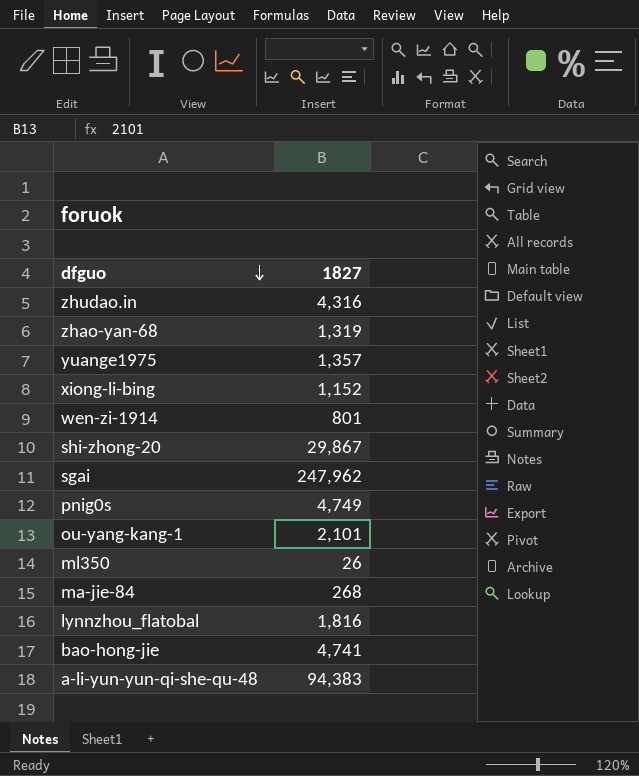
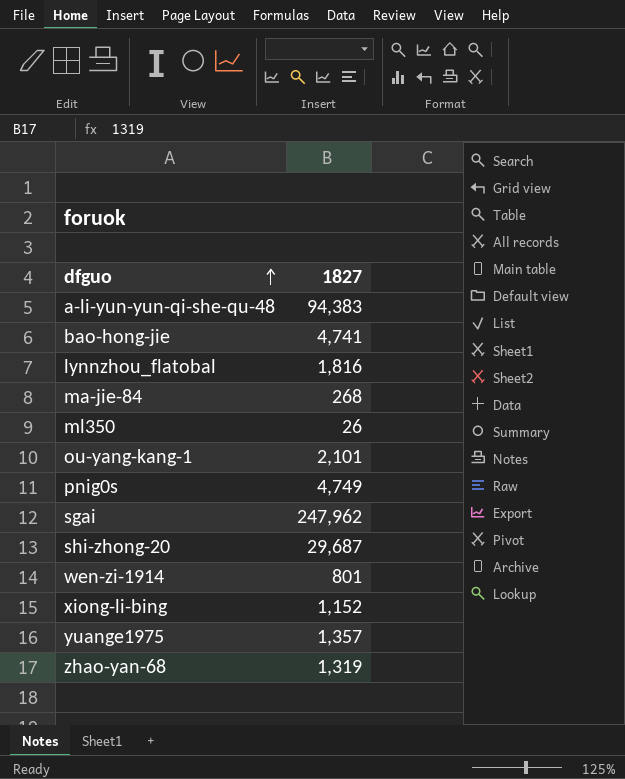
row order: dfguo descending -> dfguo ascending
row zhudao.in: 4,316 -> none
shi-zhong-20 | 1827: 29,867 -> 29,687

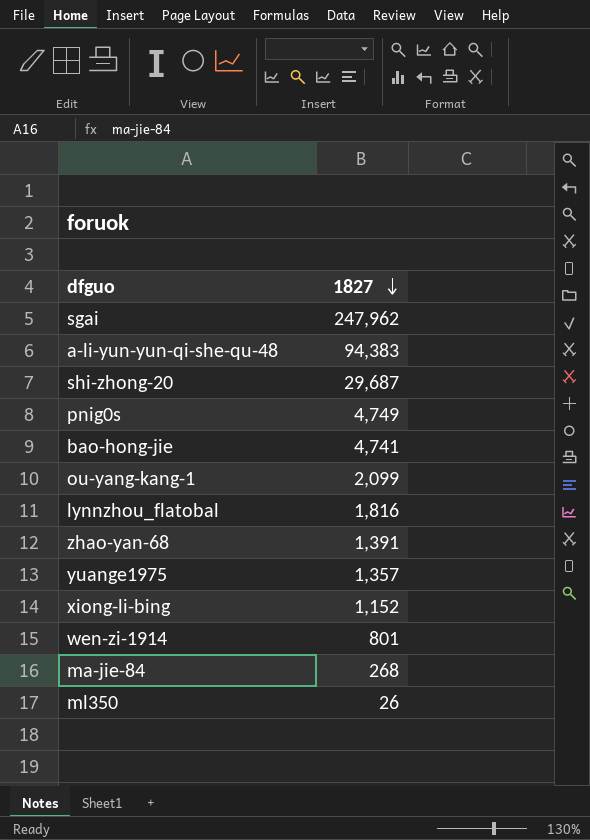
row order: dfguo ascending -> 1827 descending
ou-yang-kang-1 | 1827: 2,101 -> 2,099
zhao-yan-68 | 1827: 1,319 -> 1,391

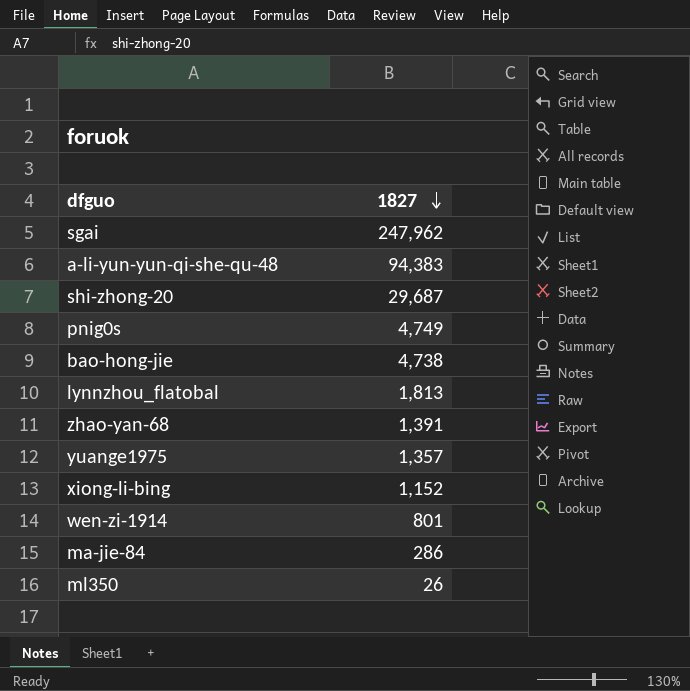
row ou-yang-kang-1: 2,099 -> none
bao-hong-jie | 1827: 4,741 -> 4,738
lynnzhou_flatobal | 1827: 1,816 -> 1,813
ma-jie-84 | 1827: 268 -> 286

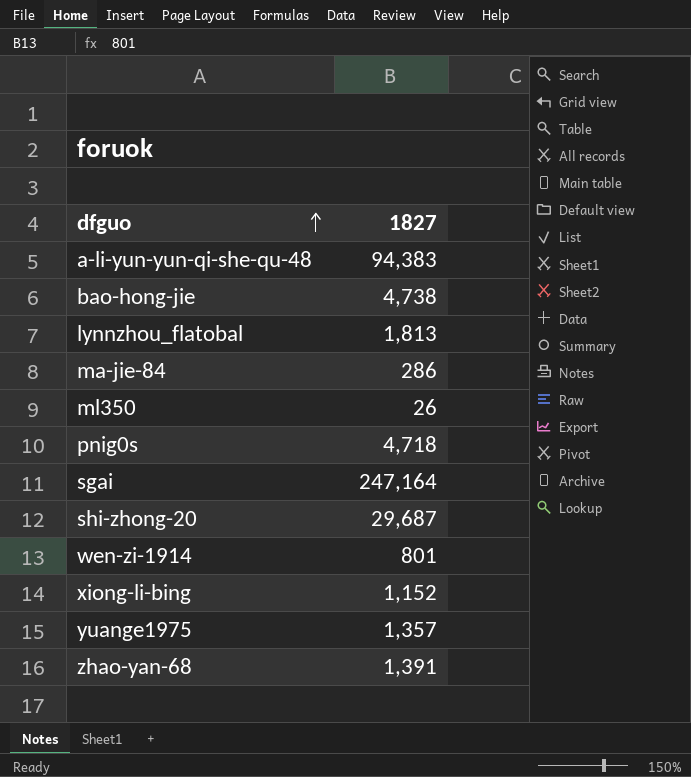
row order: 1827 descending -> dfguo ascending
pnig0s | 1827: 4,749 -> 4,718
sgai | 1827: 247,962 -> 247,164

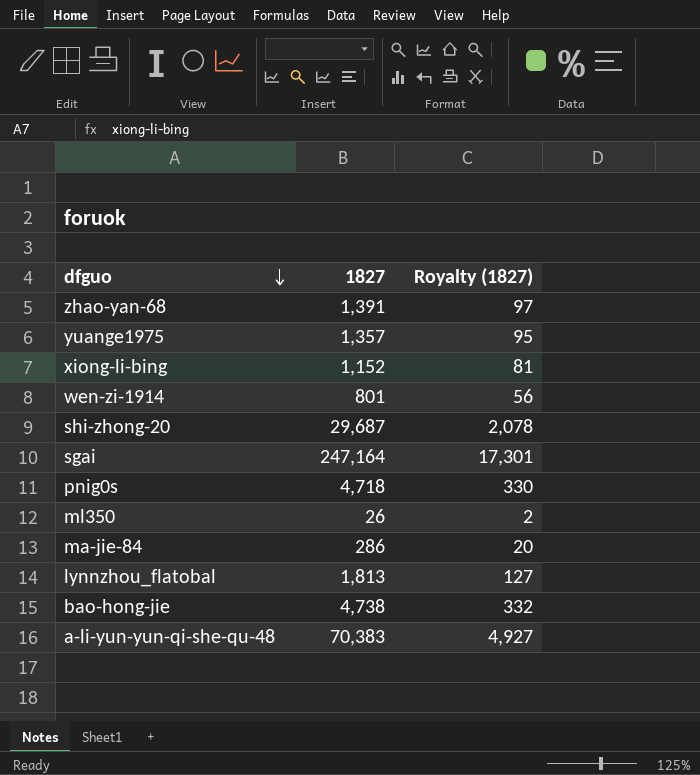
row order: dfguo ascending -> dfguo descending
column Royalty (1827) | formula: none -> [1827] * 0.07
a-li-yun-yun-qi-she-qu-48 | 1827: 94,383 -> 70,383

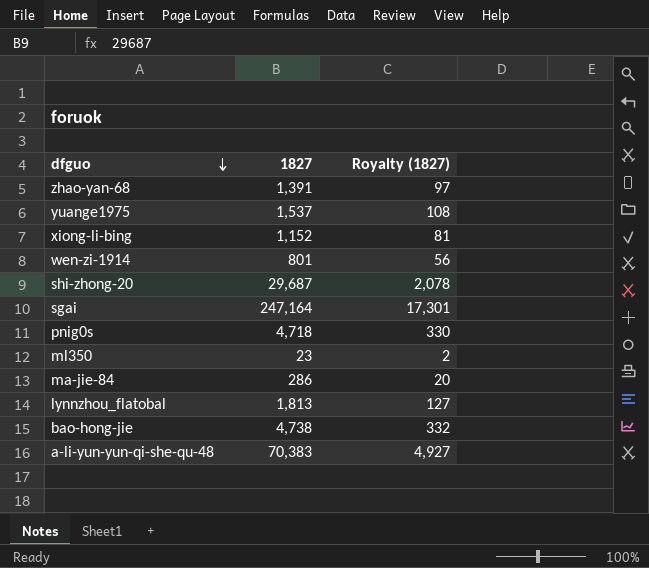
yuange1975 | 1827: 1,357 -> 1,537
yuange1975 | Royalty (1827): 95 -> 108
ml350 | 1827: 26 -> 23

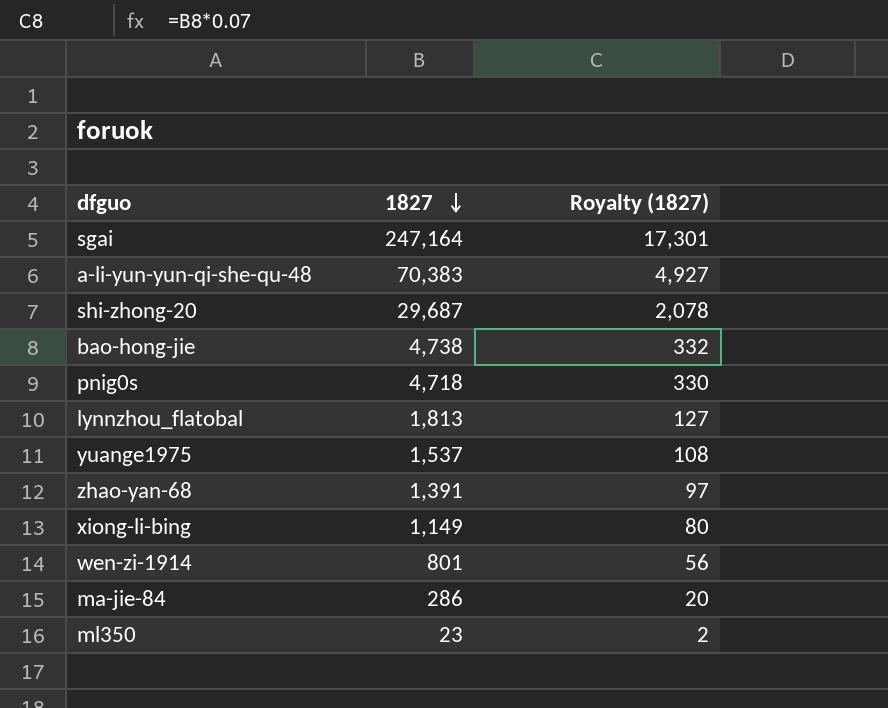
row order: dfguo descending -> 1827 descending
xiong-li-bing | 1827: 1,152 -> 1,149
xiong-li-bing | Royalty (1827): 81 -> 80

